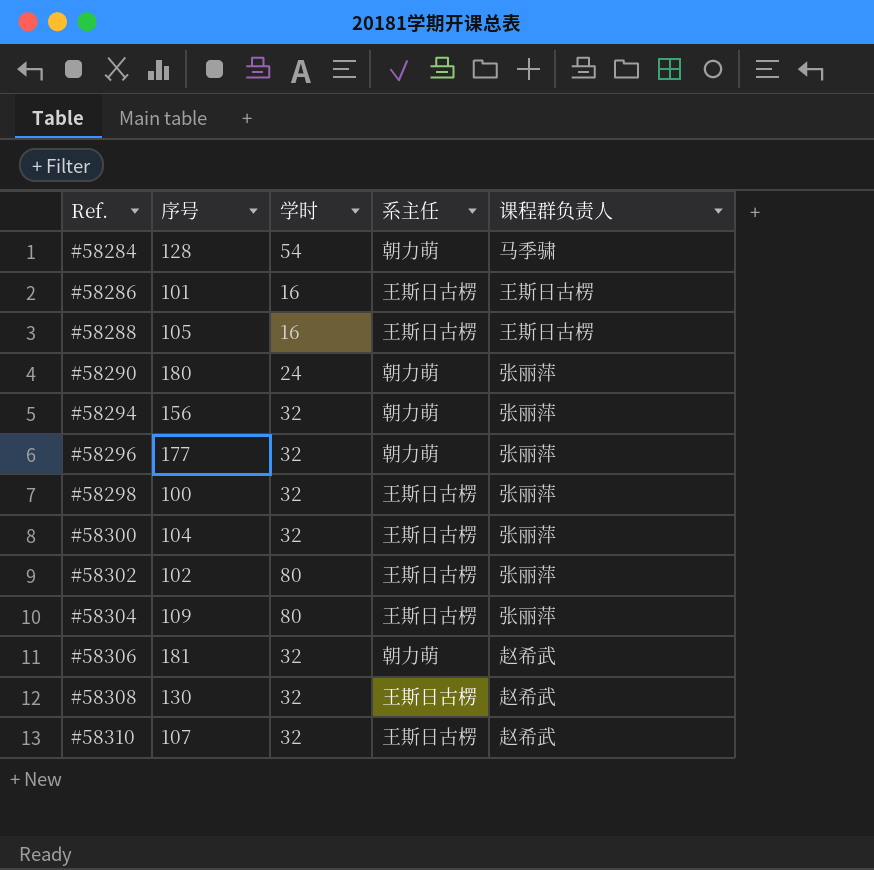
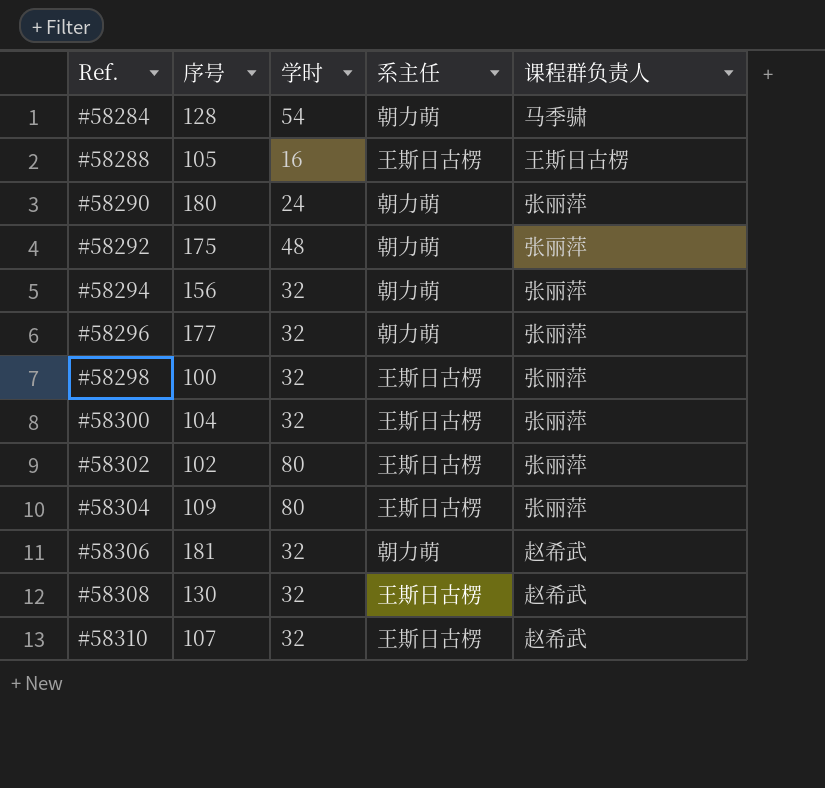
row #58286: 101 | 16 | 王斯日古楞 | 王斯日古楞 -> none
row #58292: none -> 175 | 48 | 朝力萌 | 张丽萍

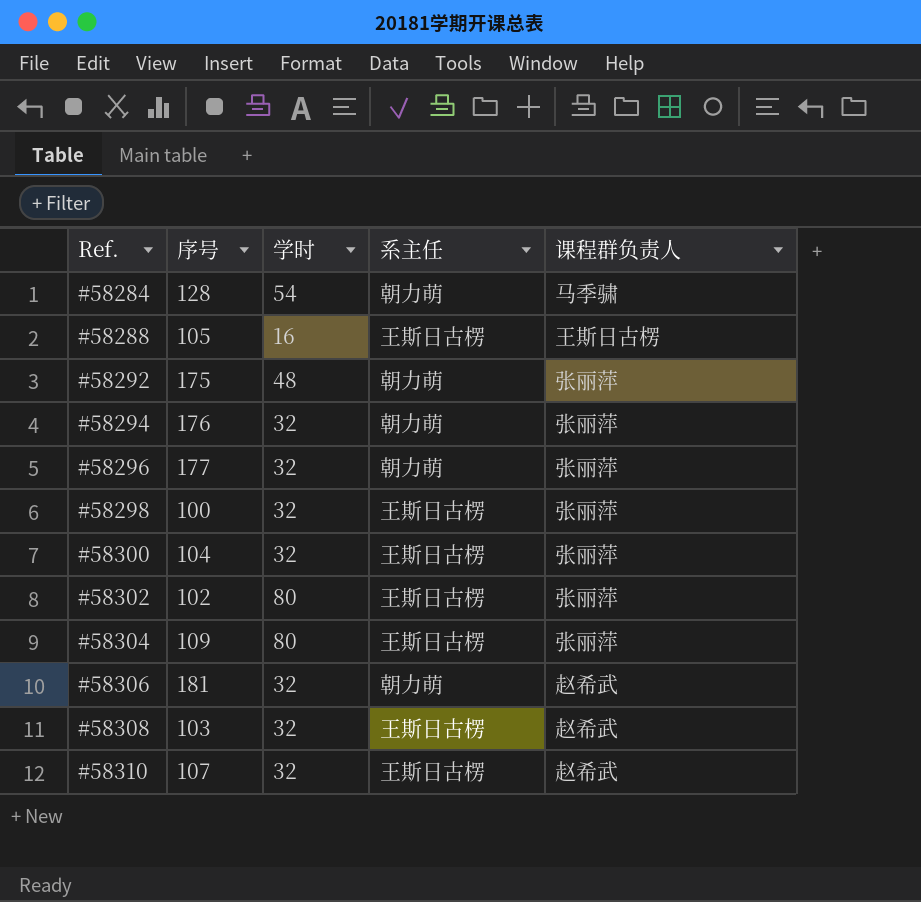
row #58290: 180 | 24 | 朝力萌 | 张丽萍 -> none
#58294 | 序号: 156 -> 176
#58308 | 序号: 130 -> 103

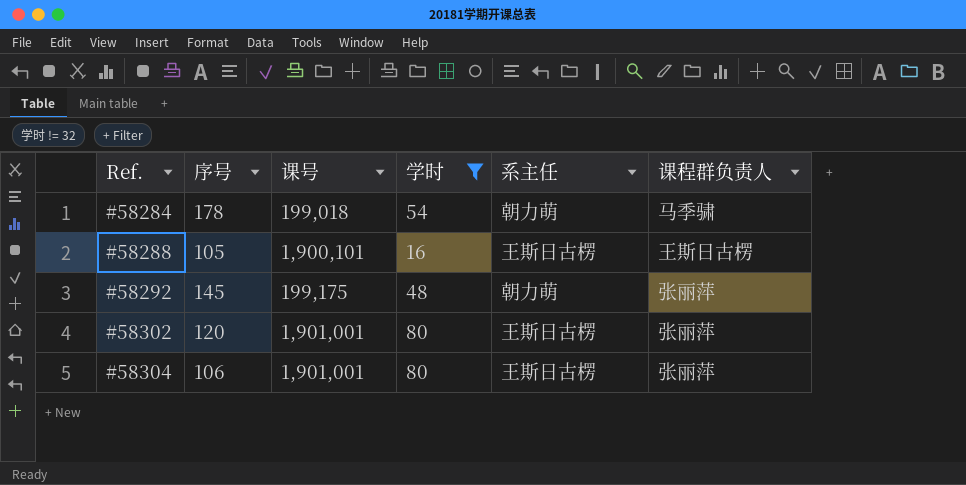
filter: none -> 学时 != 32
column 课号 | position: none -> 3
#58284 | 序号: 128 -> 178
#58292 | 序号: 175 -> 145
#58302 | 序号: 102 -> 120
#58304 | 序号: 109 -> 106

